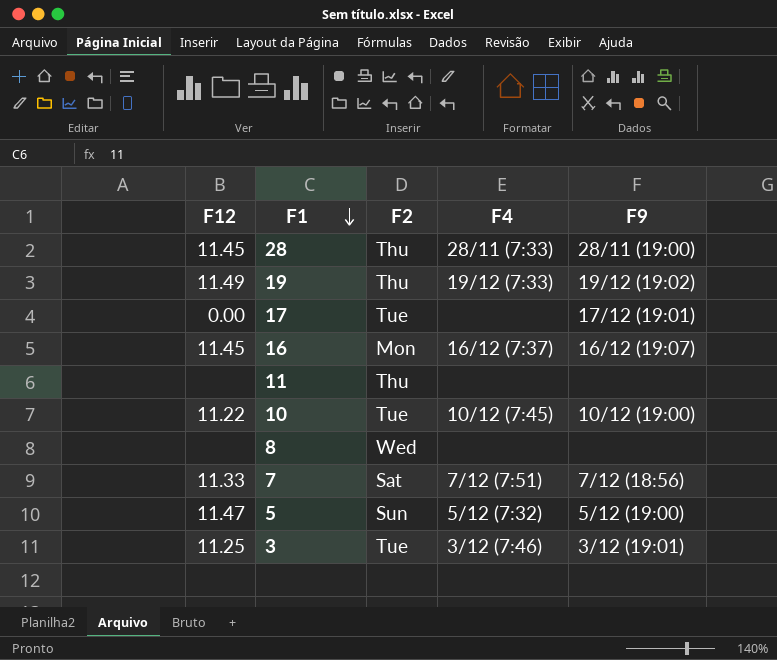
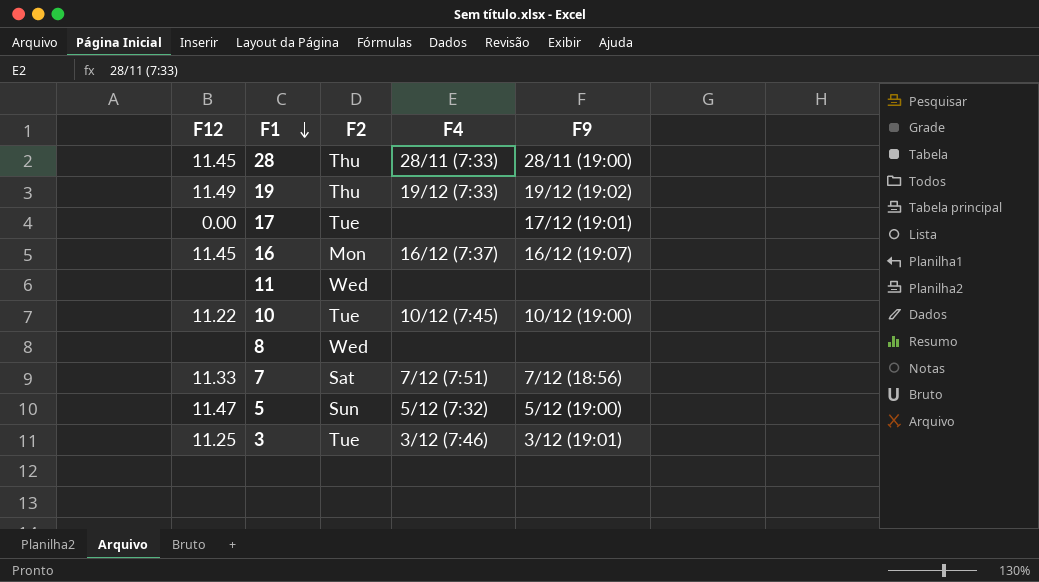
11 | F2: Thu -> Wed

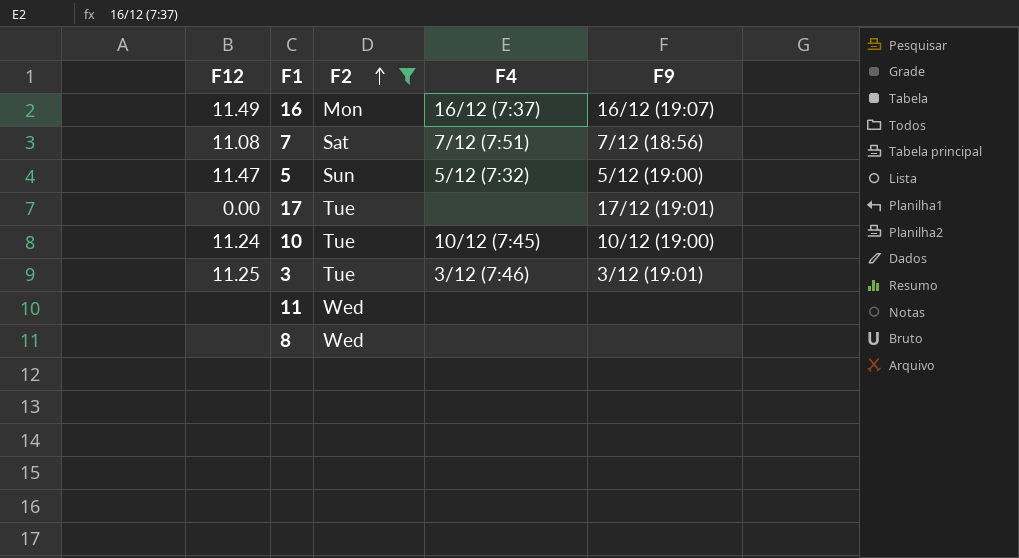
filter: none -> F2 != Thu
row order: F1 descending -> F2 ascending
16 | F12: 11.45 -> 11.49
7 | F12: 11.33 -> 11.08
10 | F12: 11.22 -> 11.24

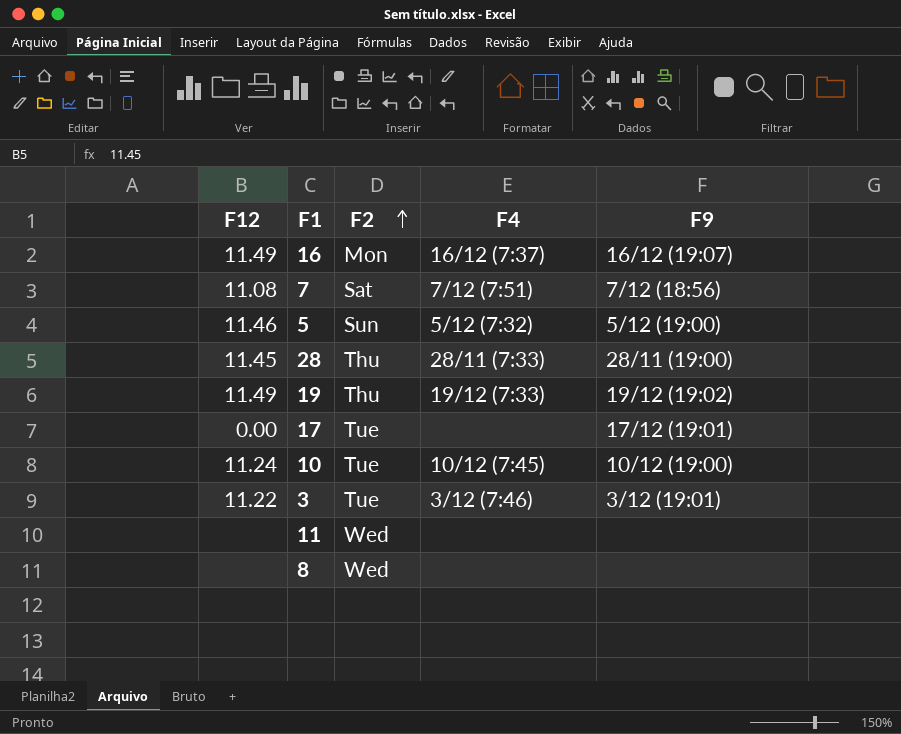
filter: F2 != Thu -> none
5 | F12: 11.47 -> 11.46
3 | F12: 11.25 -> 11.22

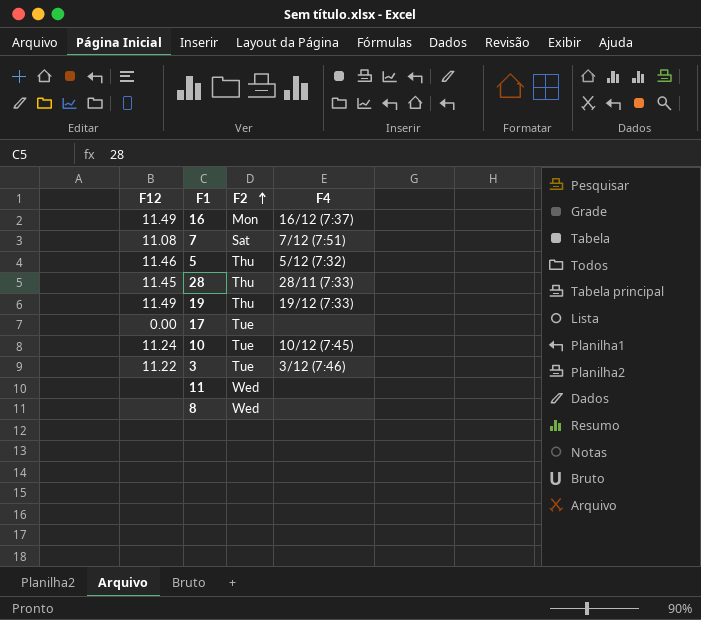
column F9 | position: 5 -> none
5 | F2: Sun -> Thu

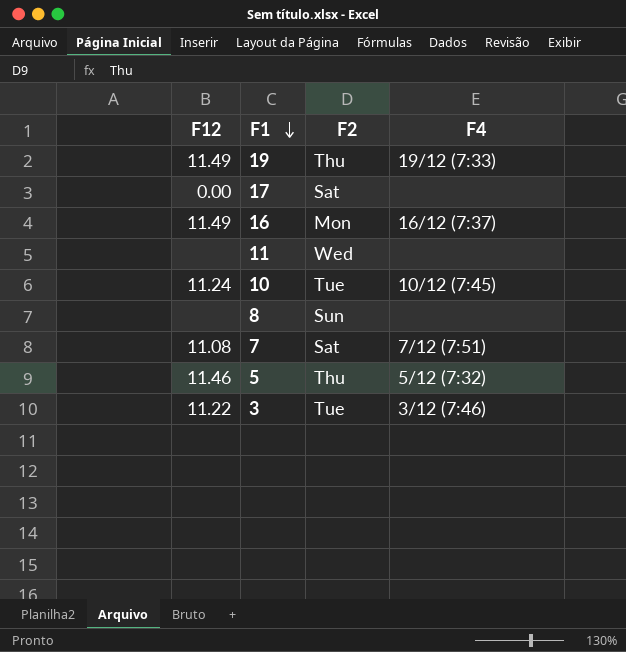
row order: F2 ascending -> F1 descending
row 28: 11.45 | Thu | 28/11 (7:33) -> none
17 | F2: Tue -> Sat
8 | F2: Wed -> Sun

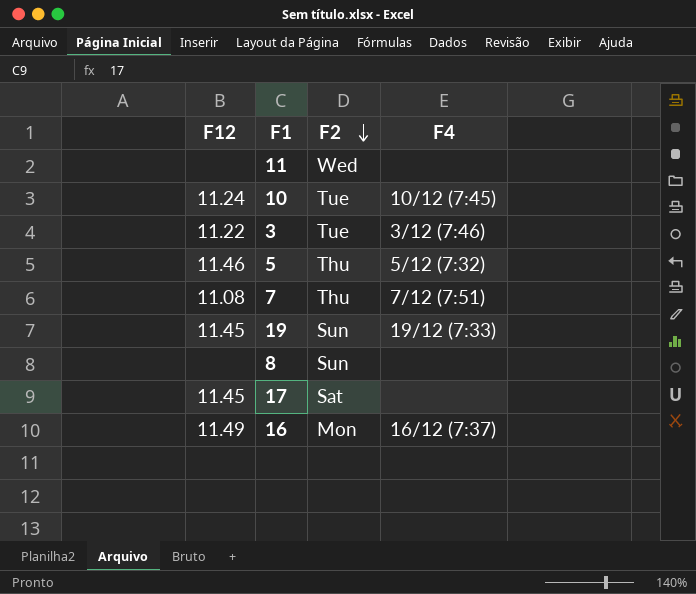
row order: F1 descending -> F2 descending
7 | F2: Sat -> Thu
19 | F12: 11.49 -> 11.45
19 | F2: Thu -> Sun
17 | F12: 0.00 -> 11.45

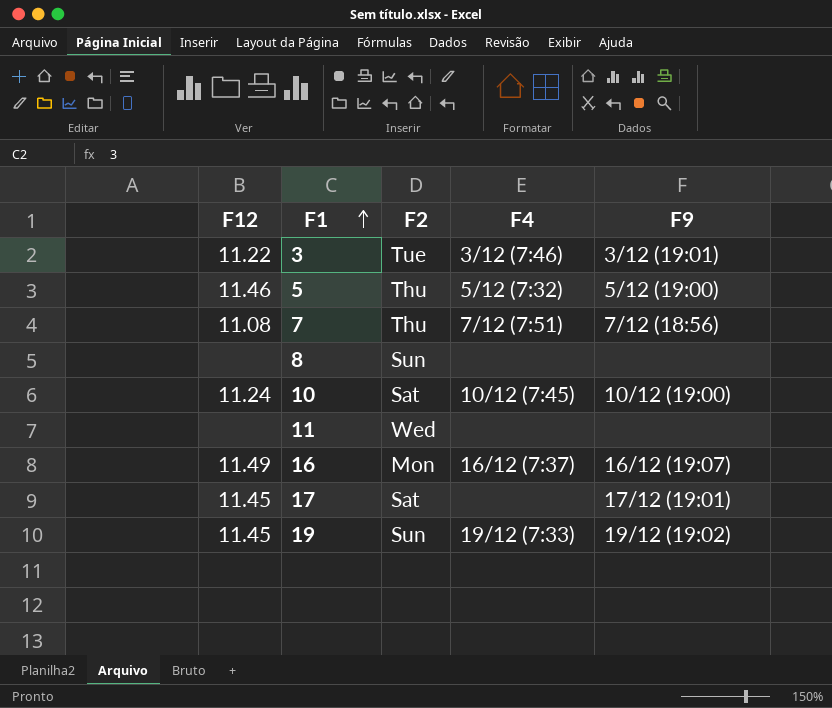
row order: F2 descending -> F1 ascending
column F9 | position: none -> 5
10 | F2: Tue -> Sat

